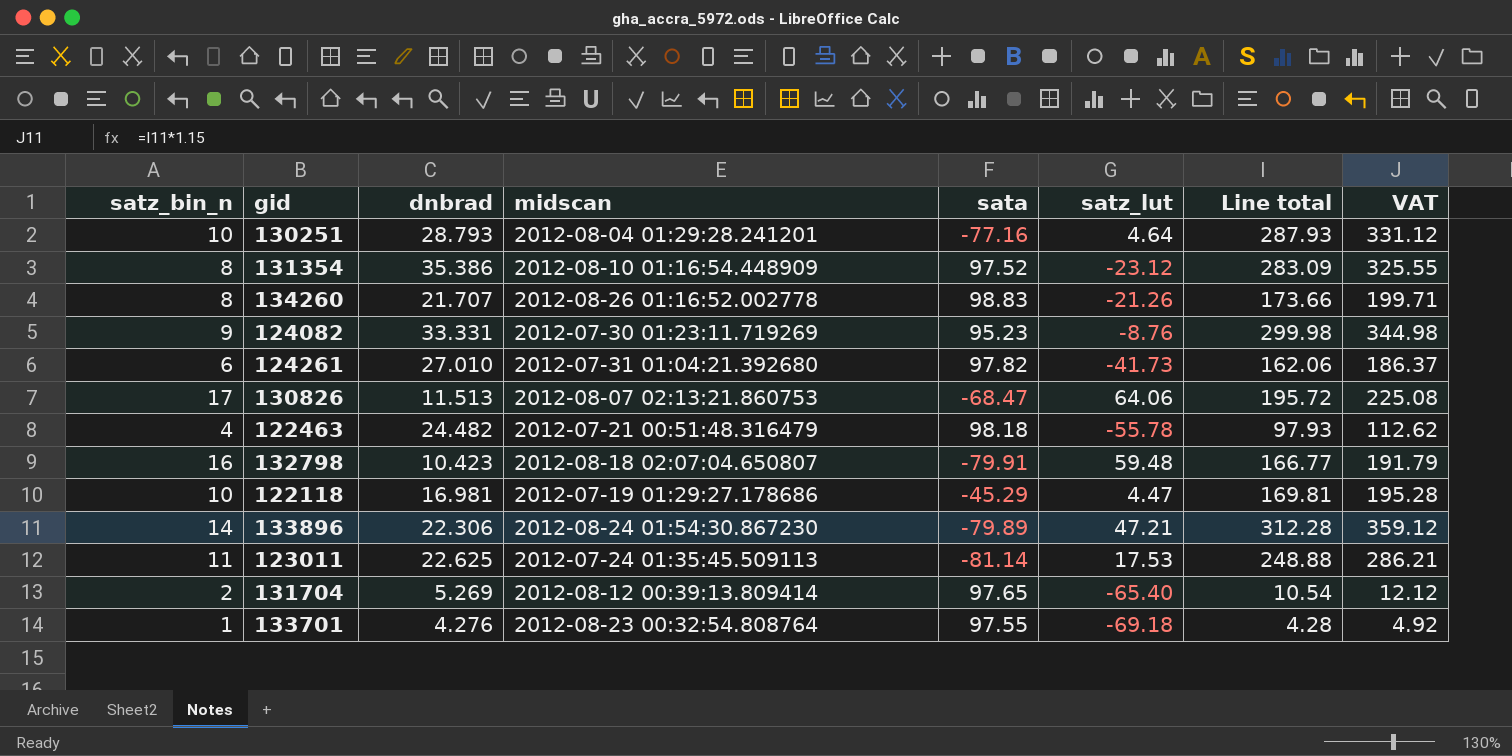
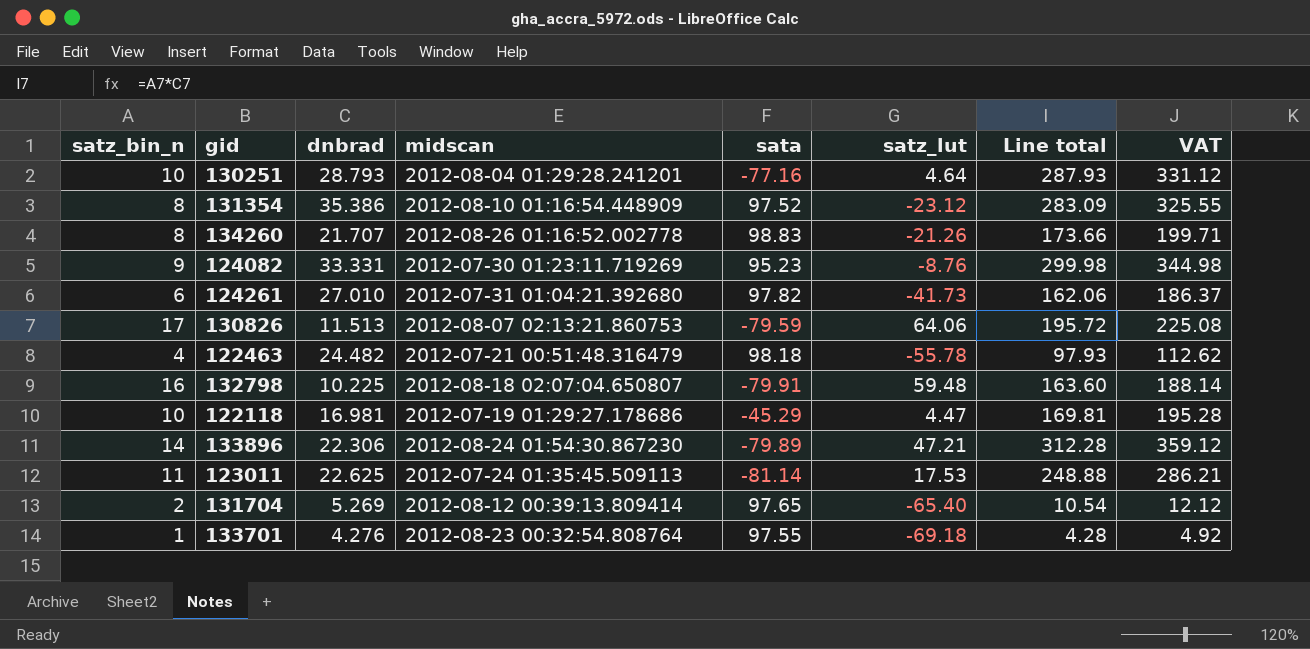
130826 | sata: -68.47 -> -79.59
132798 | dnbrad: 10.423 -> 10.225
132798 | Line total: 166.77 -> 163.60
132798 | VAT: 191.79 -> 188.14

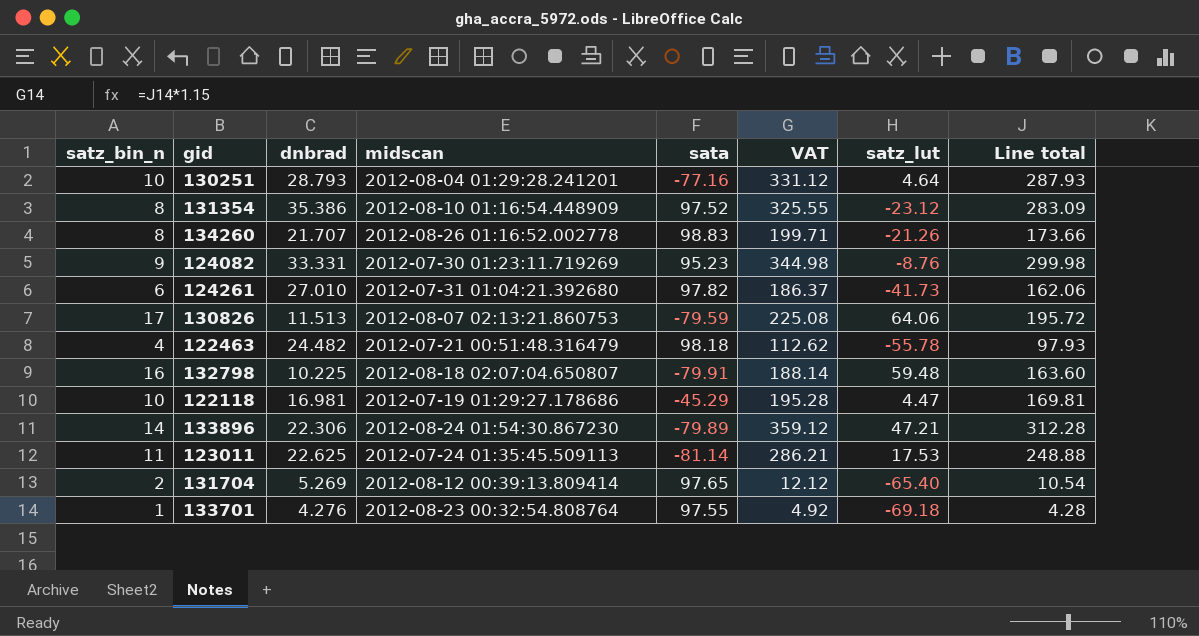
column VAT | position: 8 -> 6

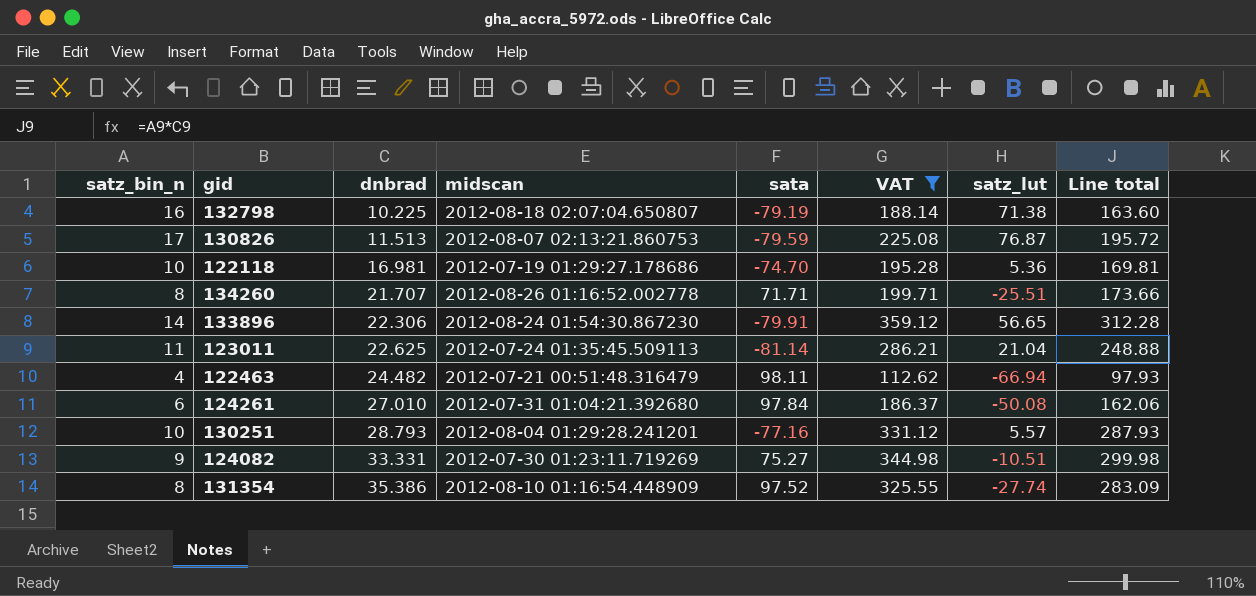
filter: none -> VAT >= 112.62
row order: none -> dnbrad ascending
132798 | sata: -79.91 -> -79.19
132798 | satz_lut: 59.48 -> 71.38
130826 | satz_lut: 64.06 -> 76.87
122118 | sata: -45.29 -> -74.70
122118 | satz_lut: 4.47 -> 5.36
134260 | sata: 98.83 -> 71.71
134260 | satz_lut: -21.26 -> -25.51
133896 | sata: -79.89 -> -79.91
133896 | satz_lut: 47.21 -> 56.65
123011 | satz_lut: 17.53 -> 21.04
122463 | sata: 98.18 -> 98.11
122463 | satz_lut: -55.78 -> -66.94
124261 | sata: 97.82 -> 97.84
124261 | satz_lut: -41.73 -> -50.08
130251 | satz_lut: 4.64 -> 5.57
124082 | sata: 95.23 -> 75.27
124082 | satz_lut: -8.76 -> -10.51
131354 | satz_lut: -23.12 -> -27.74

